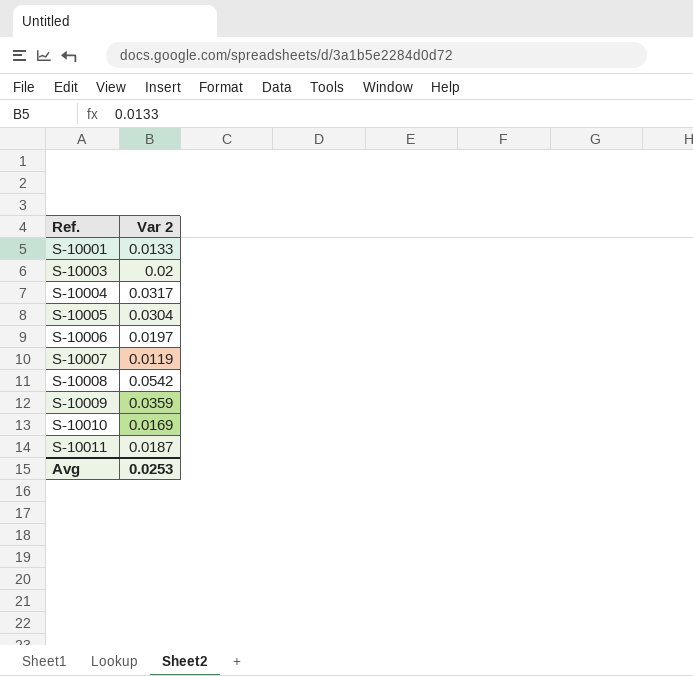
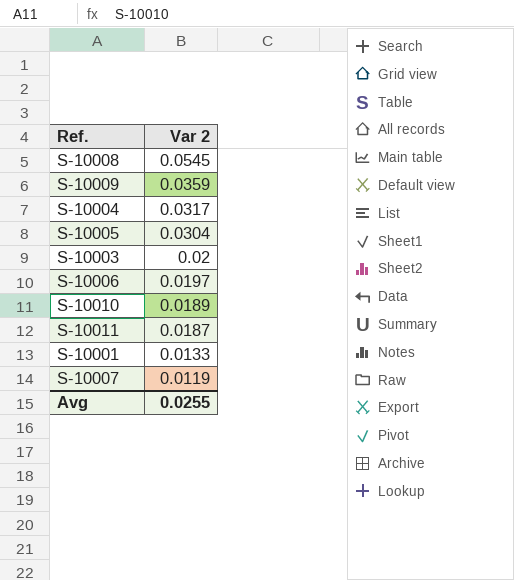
row order: Ref. ascending -> Var 2 descending
S-10008 | Var 2: 0.0542 -> 0.0545
S-10010 | Var 2: 0.0169 -> 0.0189
Avg | Var 2: 0.0253 -> 0.0255

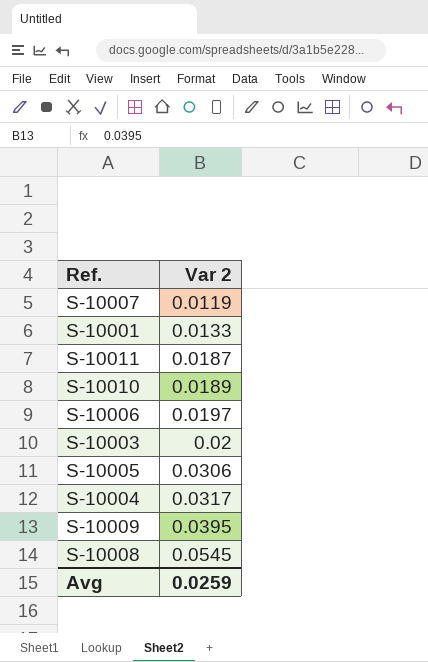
row order: Var 2 descending -> Var 2 ascending
S-10005 | Var 2: 0.0304 -> 0.0306
S-10009 | Var 2: 0.0359 -> 0.0395
Avg | Var 2: 0.0255 -> 0.0259

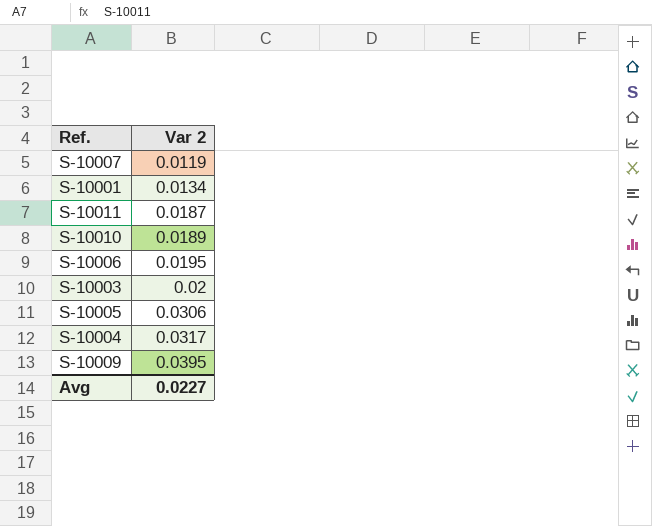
row S-10008: 0.0545 -> none
S-10001 | Var 2: 0.0133 -> 0.0134
S-10006 | Var 2: 0.0197 -> 0.0195
Avg | Var 2: 0.0259 -> 0.0227

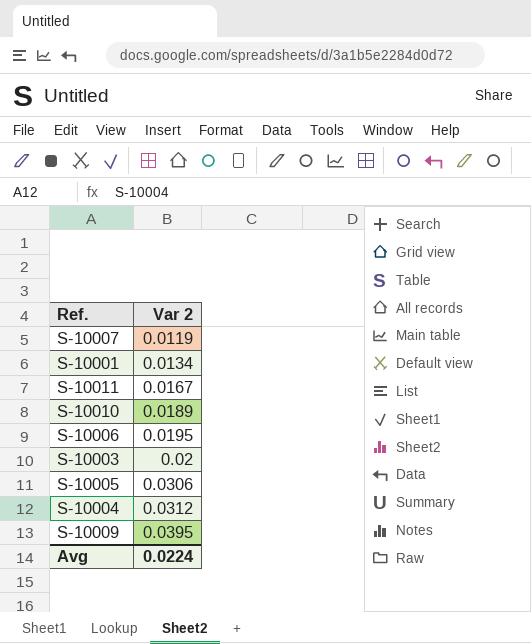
S-10011 | Var 2: 0.0187 -> 0.0167
S-10004 | Var 2: 0.0317 -> 0.0312
Avg | Var 2: 0.0227 -> 0.0224

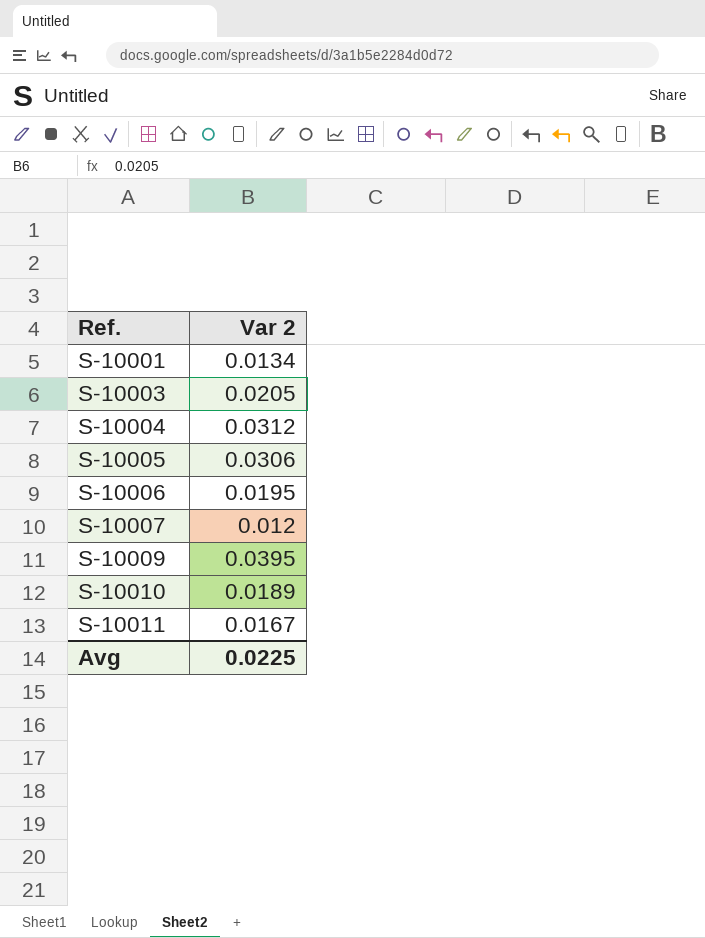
row order: Var 2 ascending -> Ref. ascending
S-10003 | Var 2: 0.02 -> 0.0205
S-10007 | Var 2: 0.0119 -> 0.012
Avg | Var 2: 0.0224 -> 0.0225

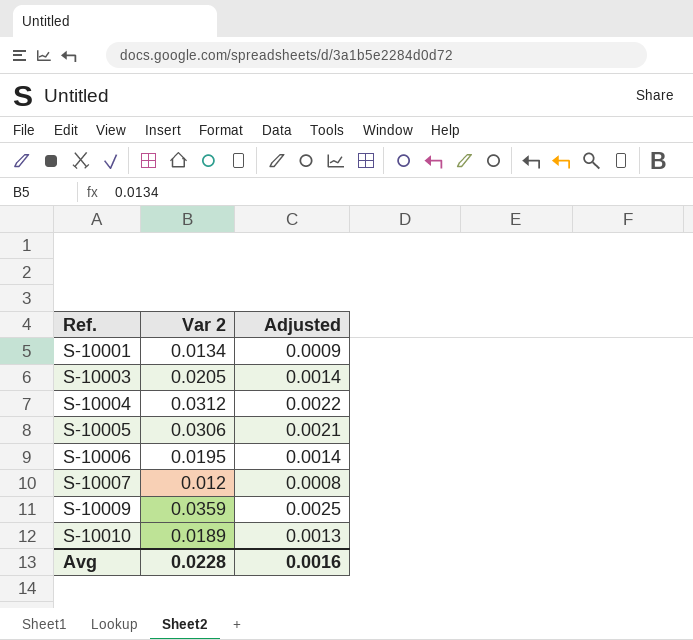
column Adjusted | formula: none -> [Var 2] * 0.07
row S-10011: 0.0167 -> none
S-10009 | Var 2: 0.0395 -> 0.0359
Avg | Var 2: 0.0225 -> 0.0228

